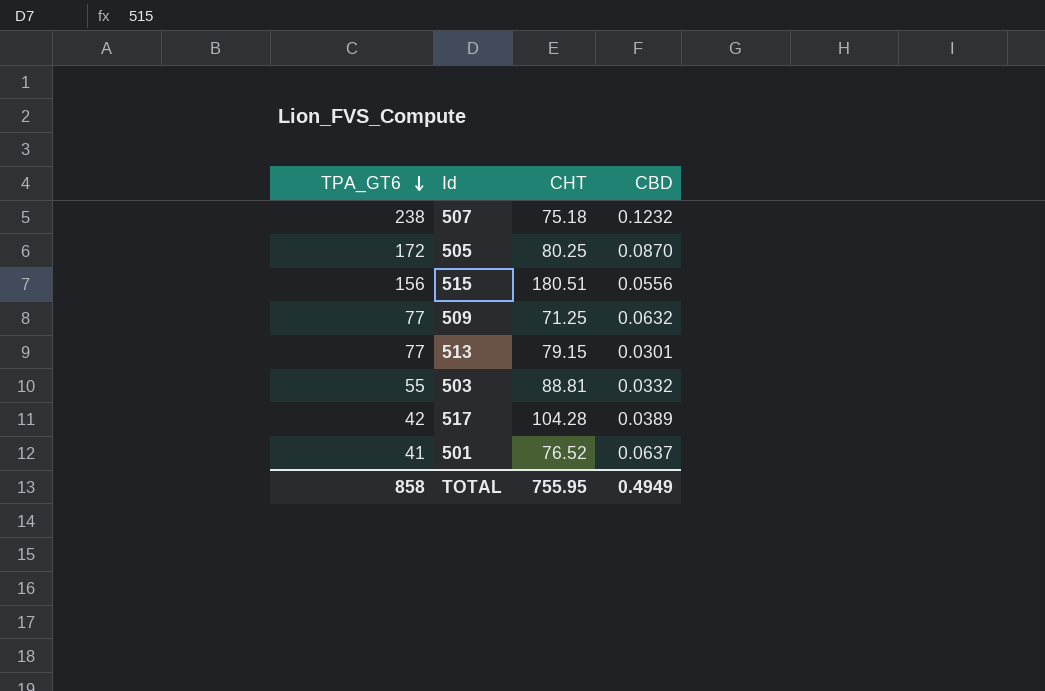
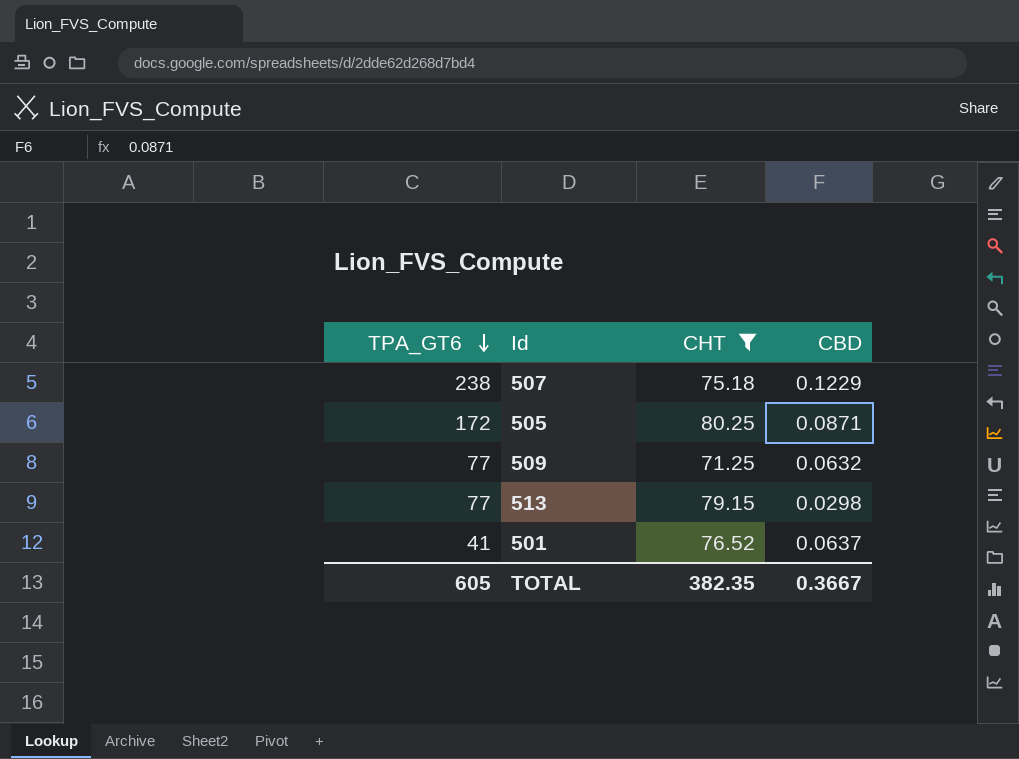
filter: none -> CHT <= 80.25
507 | CBD: 0.1232 -> 0.1229
505 | CBD: 0.0870 -> 0.0871
513 | CBD: 0.0301 -> 0.0298
TOTAL | TPA_GT6: 858 -> 605
TOTAL | CHT: 755.95 -> 382.35
TOTAL | CBD: 0.4949 -> 0.3667

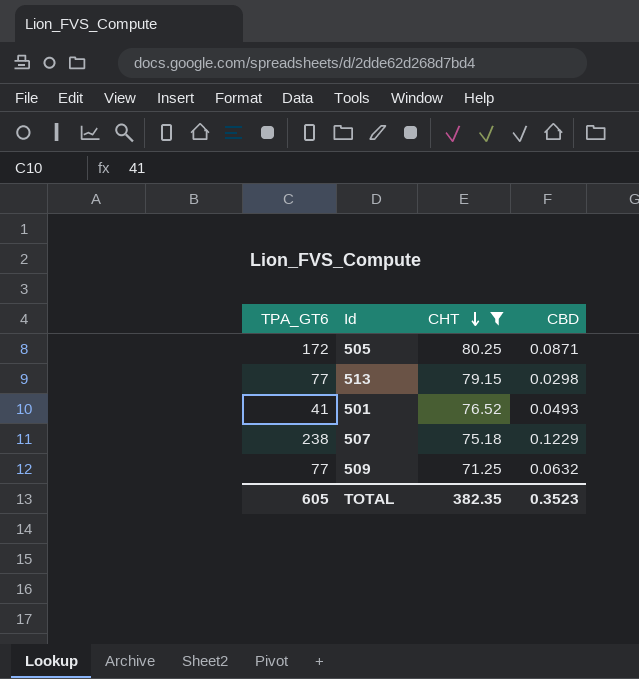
row order: TPA_GT6 descending -> CHT descending
501 | CBD: 0.0637 -> 0.0493
TOTAL | CBD: 0.3667 -> 0.3523

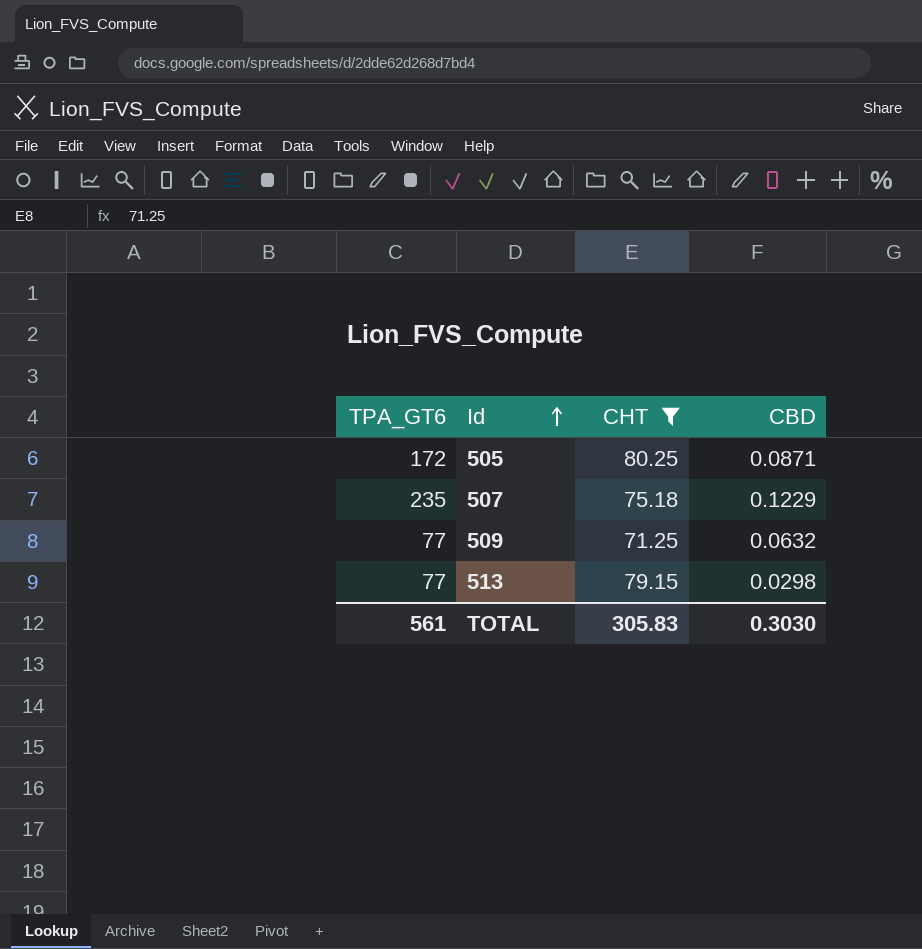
row order: CHT descending -> Id ascending
row 501: 41 | 76.52 | 0.0493 -> none
507 | TPA_GT6: 238 -> 235
TOTAL | TPA_GT6: 605 -> 561
TOTAL | CHT: 382.35 -> 305.83
TOTAL | CBD: 0.3523 -> 0.3030

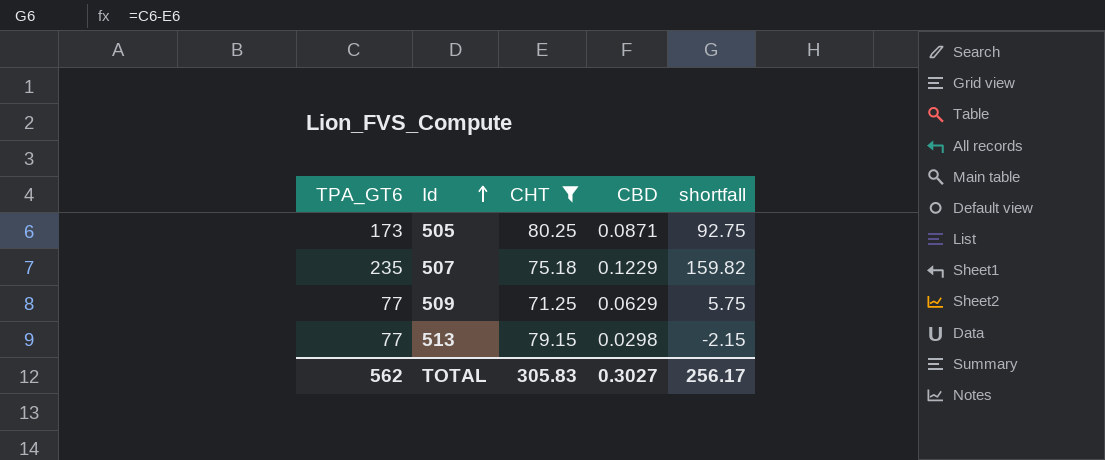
column shortfall | formula: none -> [TPA_GT6] - [CHT]
505 | TPA_GT6: 172 -> 173
509 | CBD: 0.0632 -> 0.0629
TOTAL | TPA_GT6: 561 -> 562
TOTAL | CBD: 0.3030 -> 0.3027

